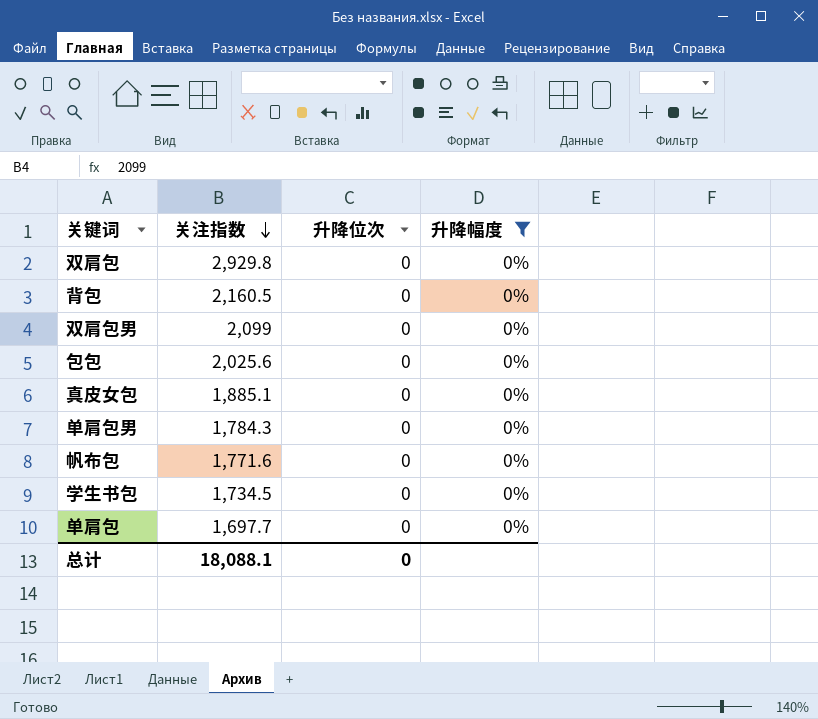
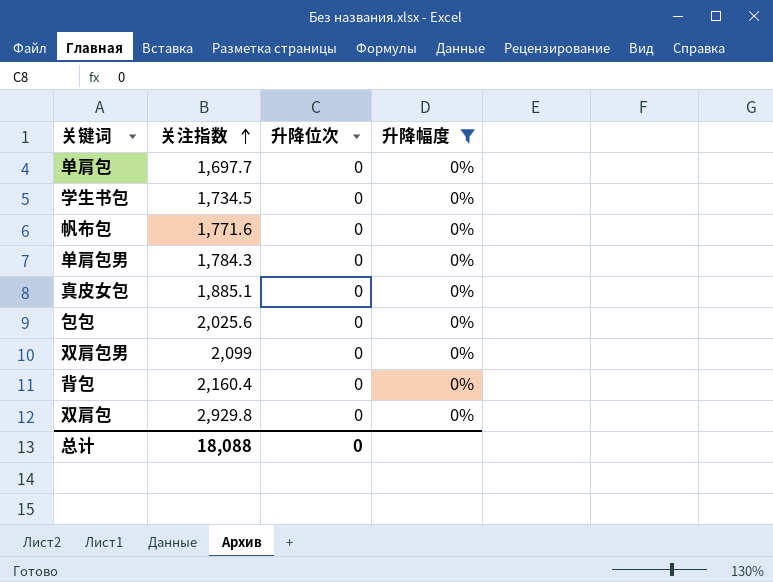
row order: 关注指数 descending -> 关注指数 ascending
背包 | 关注指数: 2,160.5 -> 2,160.4
总计 | 关注指数: 18,088.1 -> 18,088

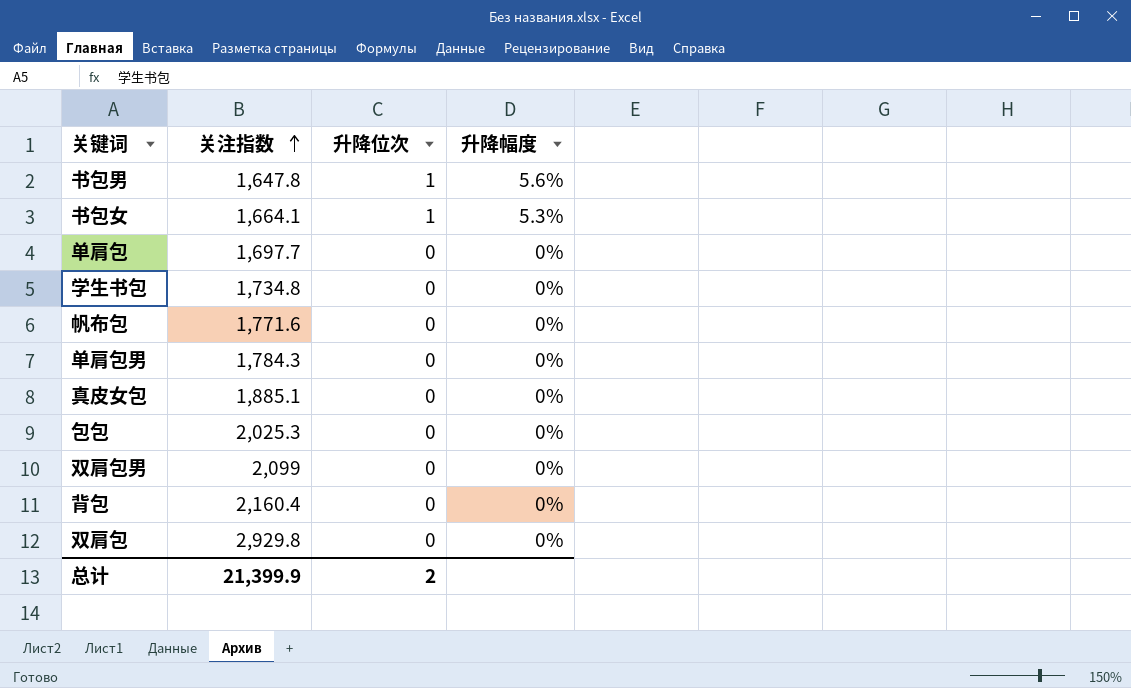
filter: 升降幅度 = 0% -> none
学生书包 | 关注指数: 1,734.5 -> 1,734.8
包包 | 关注指数: 2,025.6 -> 2,025.3
总计 | 关注指数: 18,088 -> 21,399.9
总计 | 升降位次: 0 -> 2

